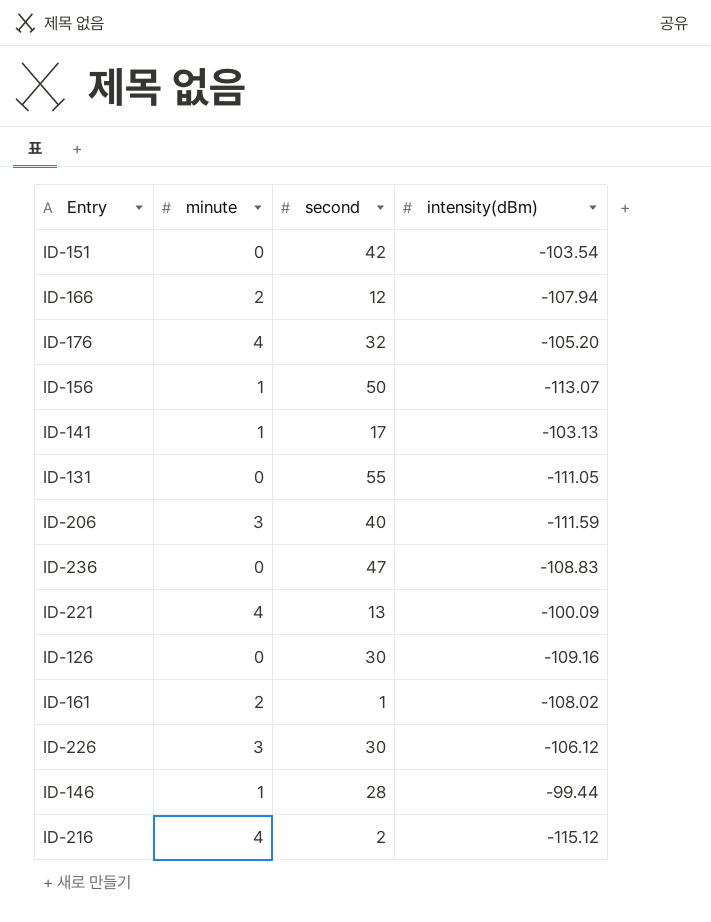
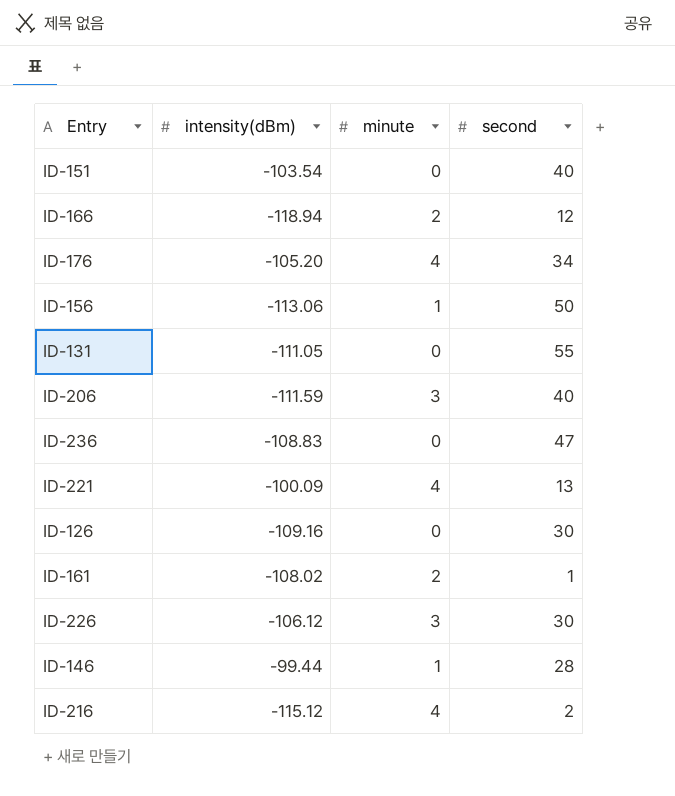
column intensity(dBm) | position: 4 -> 2
row ID-141: 1 | 17 | -103.13 -> none
ID-151 | second: 42 -> 40
ID-166 | intensity(dBm): -107.94 -> -118.94
ID-176 | second: 32 -> 34
ID-156 | intensity(dBm): -113.07 -> -113.06

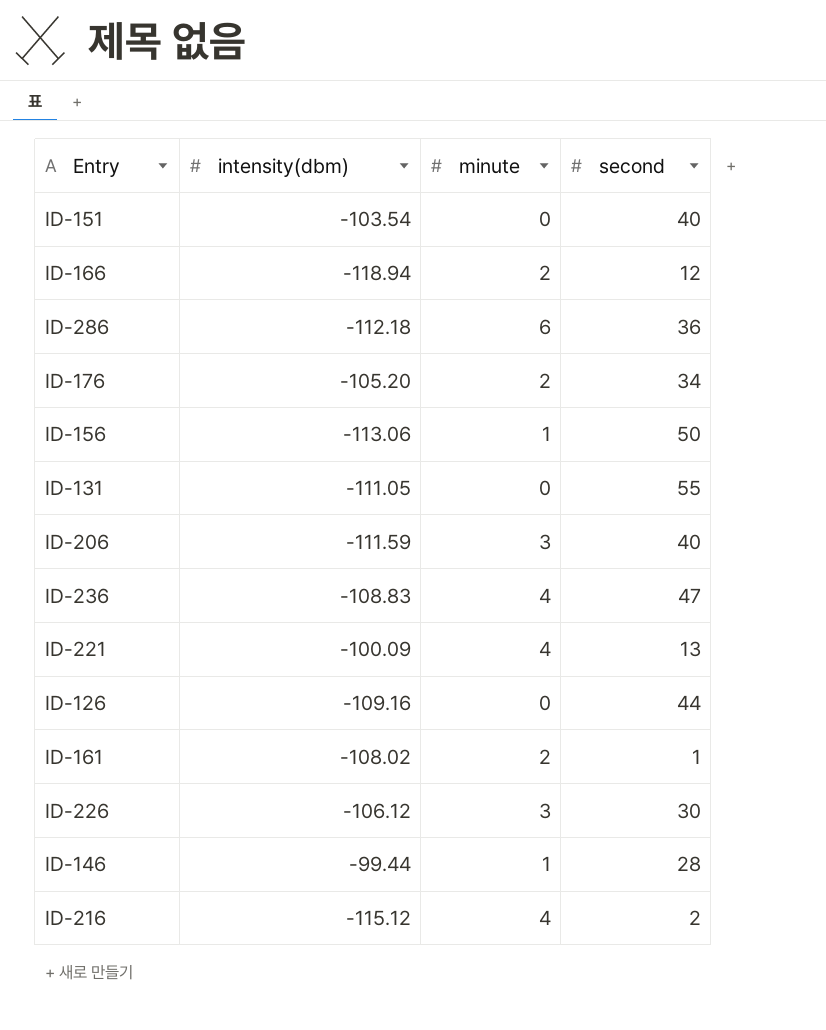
column name: intensity(dBm) -> intensity(dbm)
row ID-286: none -> -112.18 | 6 | 36
ID-176 | minute: 4 -> 2
ID-236 | minute: 0 -> 4
ID-126 | second: 30 -> 44

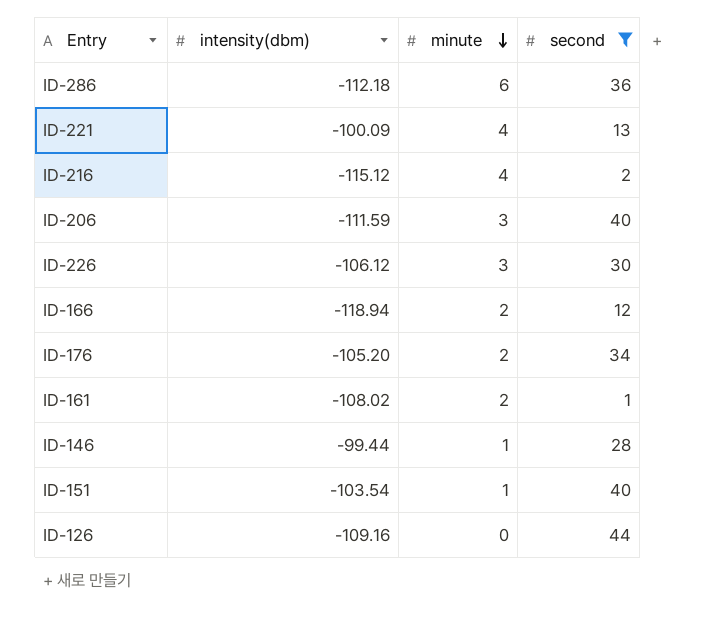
filter: none -> second <= 44
row order: none -> minute descending
ID-151 | minute: 0 -> 1

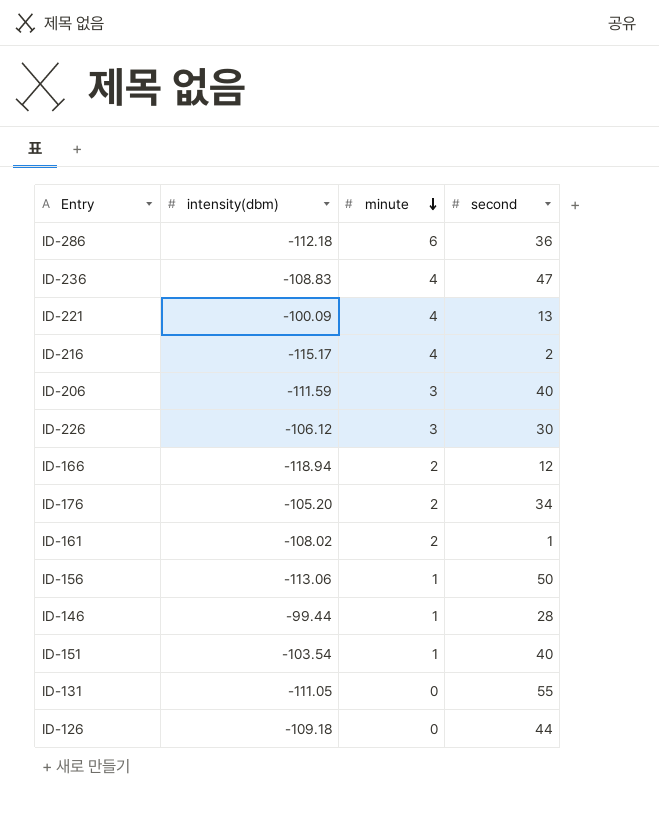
filter: second <= 44 -> none
ID-216 | intensity(dbm): -115.12 -> -115.17
ID-126 | intensity(dbm): -109.16 -> -109.18

